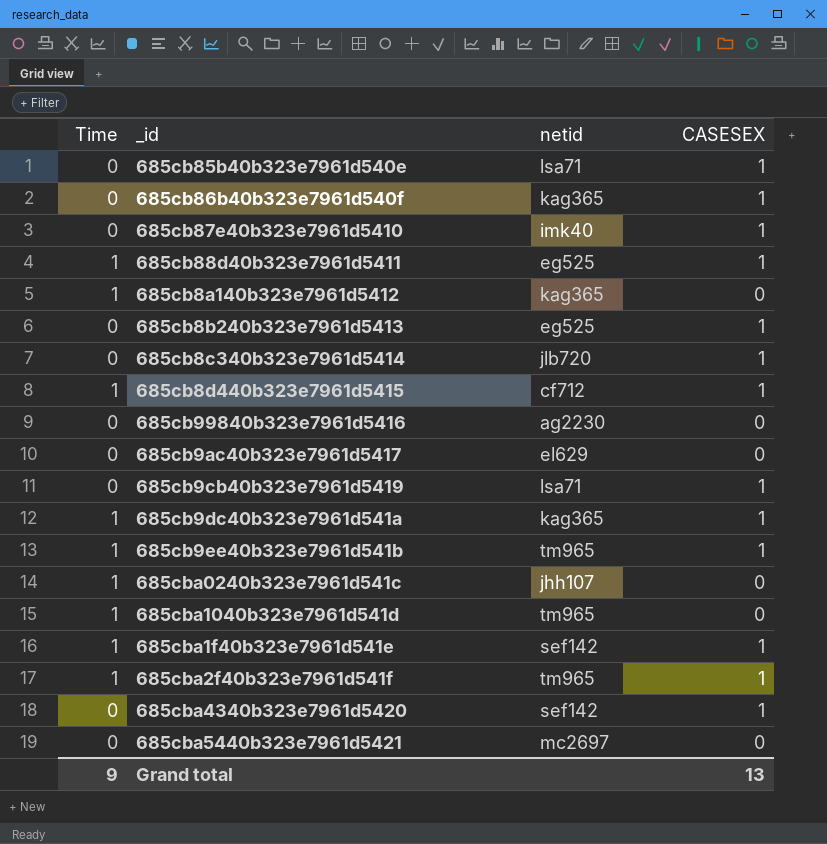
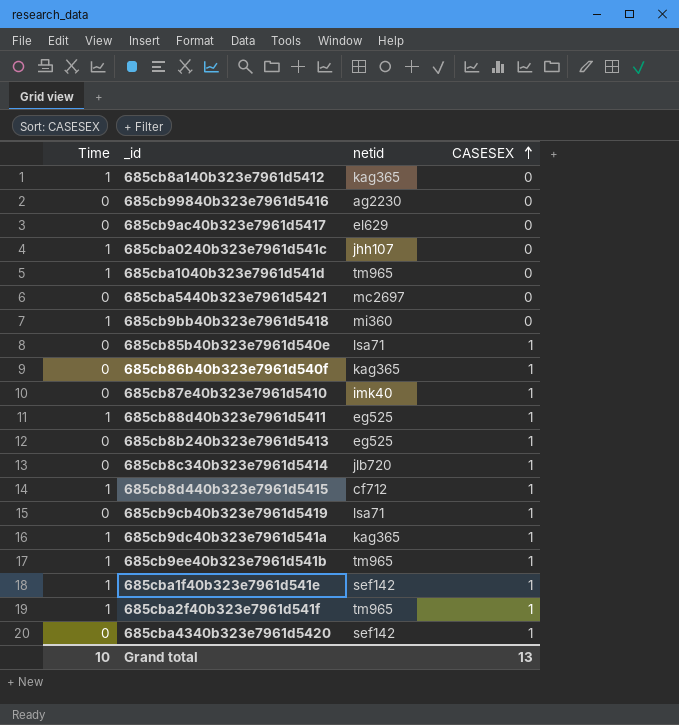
row order: none -> CASESEX ascending
row 685cb9bb40b323e7961d5418: none -> 1 | mi360 | 0
Grand total | Time: 9 -> 10

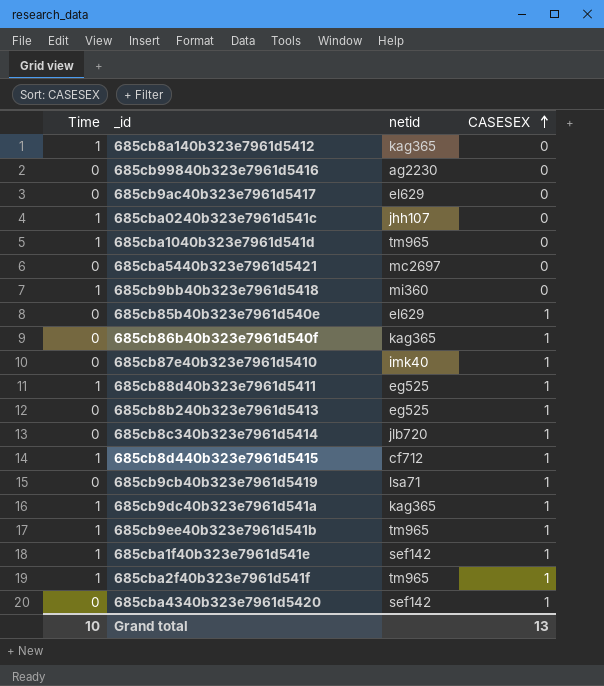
685cb85b40b323e7961d540e | netid: lsa71 -> el629

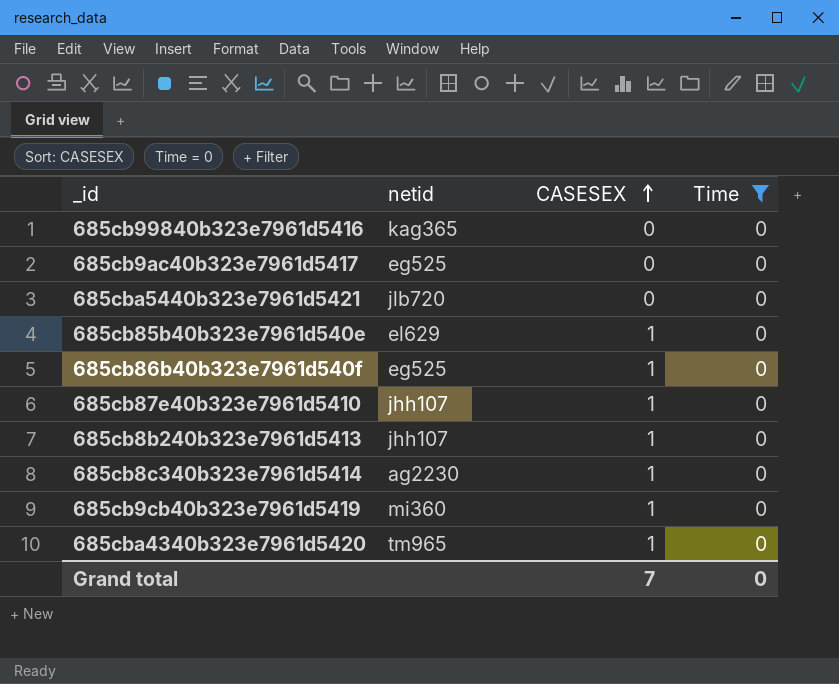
filter: none -> Time = 0
column Time | position: 1 -> 4
685cb99840b323e7961d5416 | netid: ag2230 -> kag365
685cb9ac40b323e7961d5417 | netid: el629 -> eg525
685cba5440b323e7961d5421 | netid: mc2697 -> jlb720
685cb86b40b323e7961d540f | netid: kag365 -> eg525
685cb87e40b323e7961d5410 | netid: imk40 -> jhh107
685cb8b240b323e7961d5413 | netid: eg525 -> jhh107
685cb8c340b323e7961d5414 | netid: jlb720 -> ag2230
685cb9cb40b323e7961d5419 | netid: lsa71 -> mi360
685cba4340b323e7961d5420 | netid: sef142 -> tm965
Grand total | CASESEX: 13 -> 7
Grand total | Time: 10 -> 0

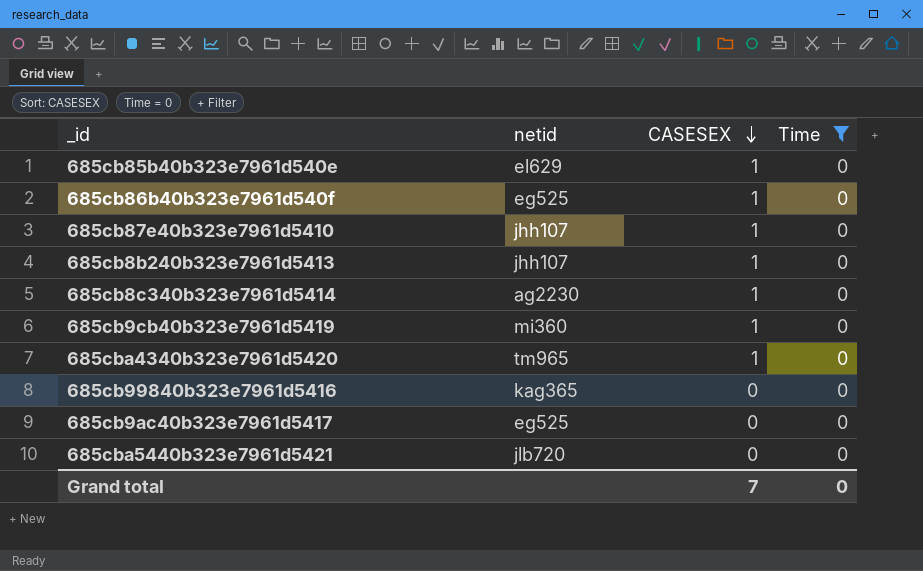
row order: CASESEX ascending -> CASESEX descending

